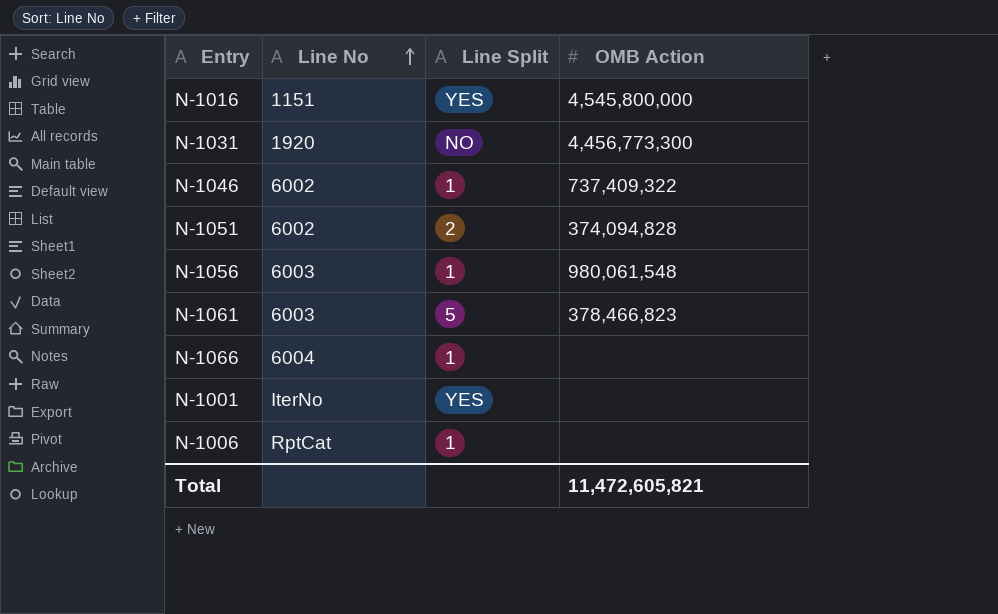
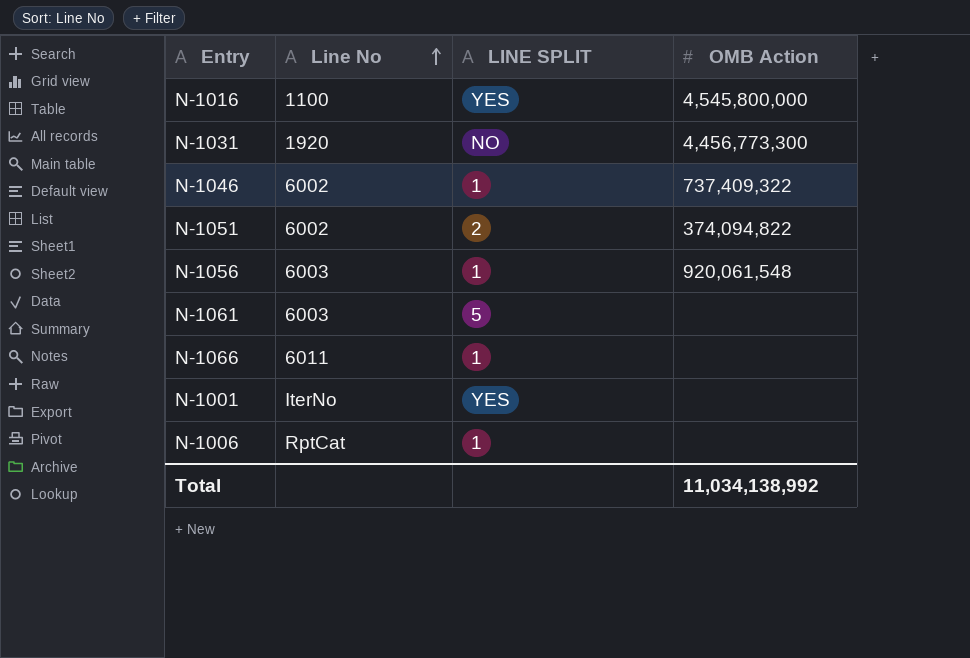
column name: Line Split -> LINE SPLIT
N-1016 | Line No: 1151 -> 1100
N-1051 | OMB Action: 374,094,828 -> 374,094,822
N-1056 | OMB Action: 980,061,548 -> 920,061,548
N-1061 | OMB Action: 378,466,823 -> none
N-1066 | Line No: 6004 -> 6011
Total | OMB Action: 11,472,605,821 -> 11,034,138,992

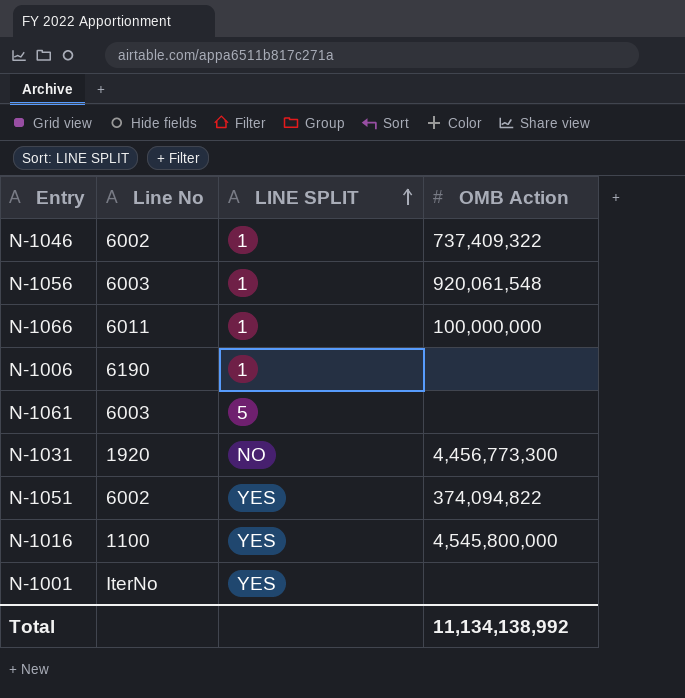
row order: Line No ascending -> LINE SPLIT ascending
N-1066 | OMB Action: none -> 100,000,000
N-1006 | Line No: RptCat -> 6190
N-1051 | LINE SPLIT: 2 -> YES
Total | OMB Action: 11,034,138,992 -> 11,134,138,992

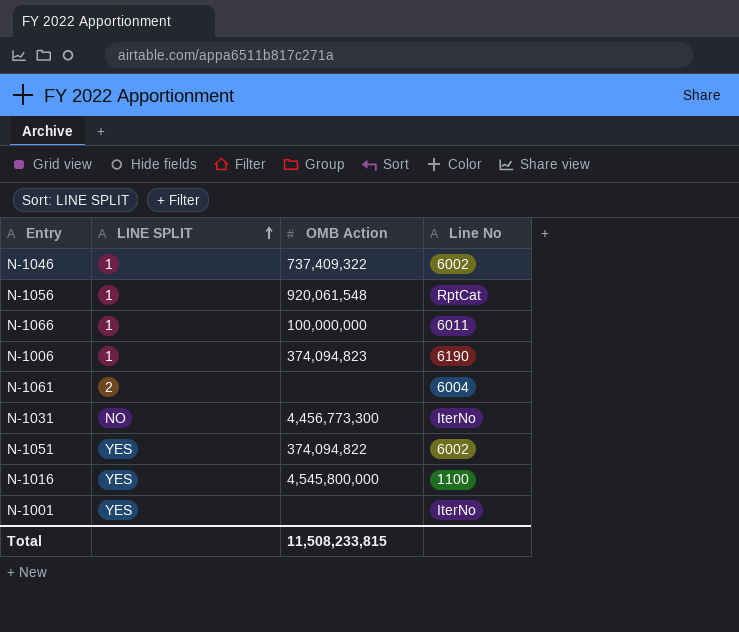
column Line No | position: 2 -> 4
N-1056 | Line No: 6003 -> RptCat
N-1006 | OMB Action: none -> 374,094,823
N-1061 | LINE SPLIT: 5 -> 2
N-1061 | Line No: 6003 -> 6004
N-1031 | Line No: 1920 -> IterNo
Total | OMB Action: 11,134,138,992 -> 11,508,233,815

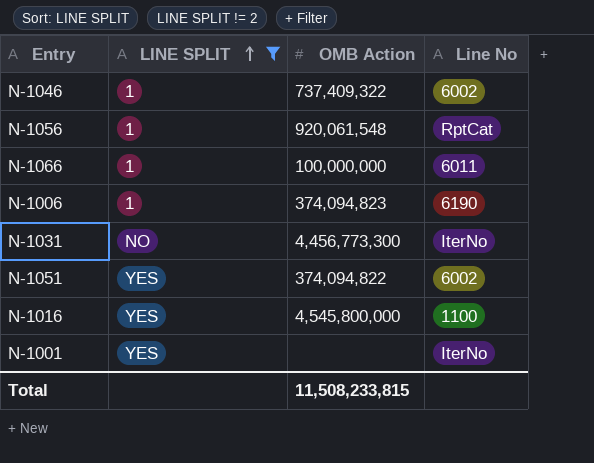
filter: none -> LINE SPLIT != 2

